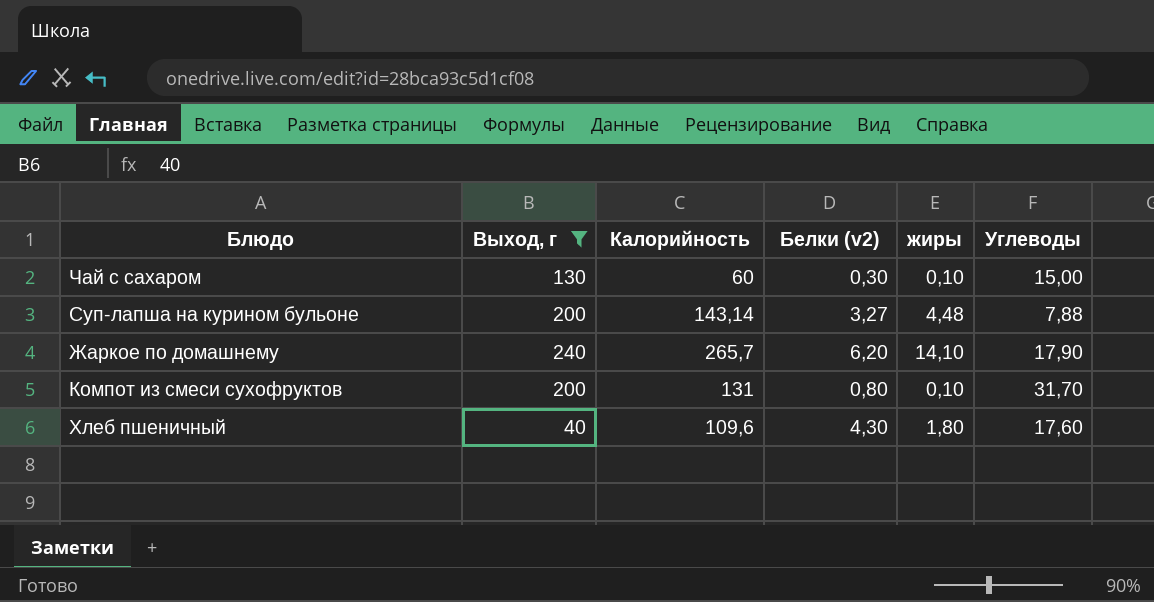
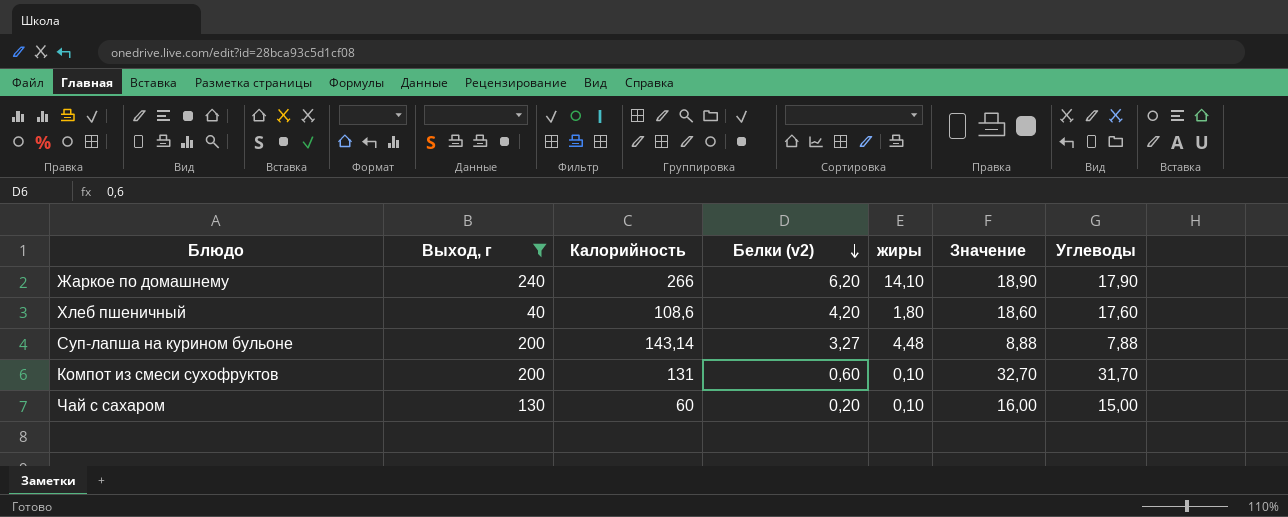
row order: none -> Белки (v2) descending
column Значение | formula: none -> [Углеводы] + 1
Жаркое по домашнему | Калорийность: 265,7 -> 266
Хлеб пшеничный | Калорийность: 109,6 -> 108,6
Хлеб пшеничный | Белки (v2): 4,30 -> 4,20
Компот из смеси сухофруктов | Белки (v2): 0,80 -> 0,60
Чай с сахаром | Белки (v2): 0,30 -> 0,20

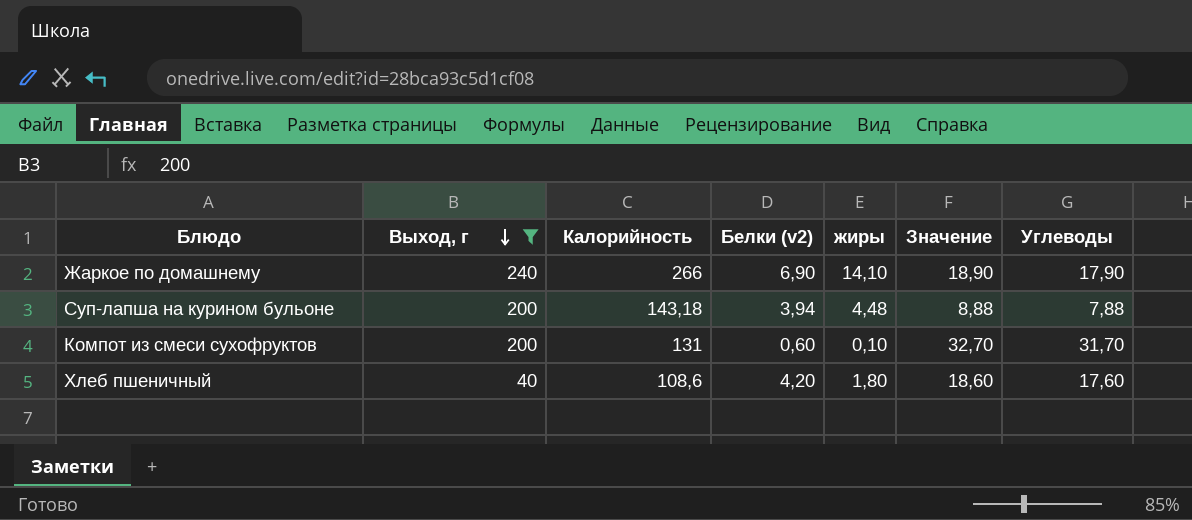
row order: Белки (v2) descending -> Выход, г descending
row Чай с сахаром: 130 | 60 | 0,20 | 0,10 | 16,00 | 15,00 -> none
Жаркое по домашнему | Белки (v2): 6,20 -> 6,90
Суп-лапша на курином бульоне | Калорийность: 143,14 -> 143,18
Суп-лапша на курином бульоне | Белки (v2): 3,27 -> 3,94

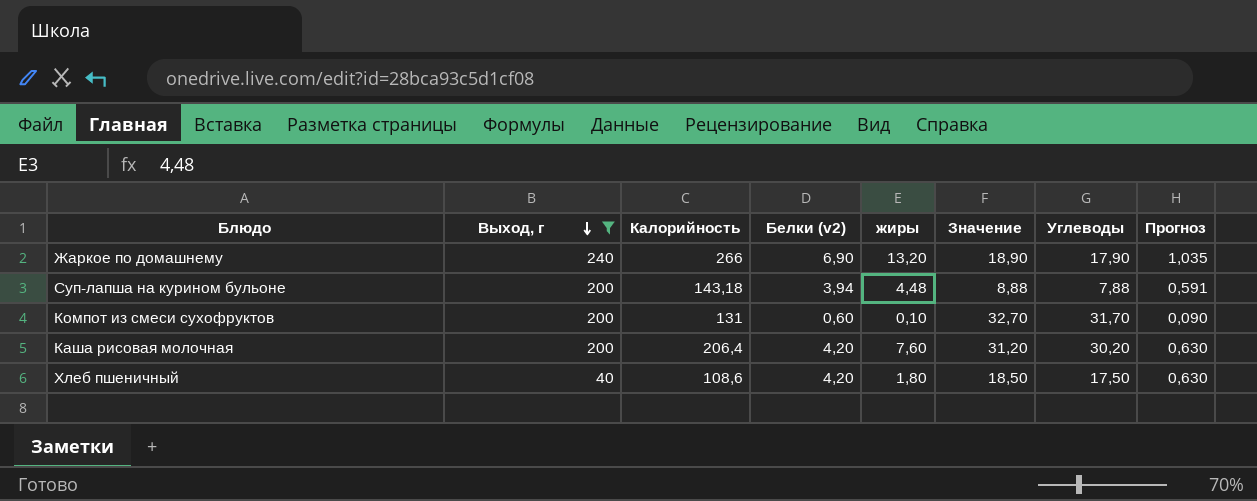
column Прогноз | formula: none -> [Белки (v2)] * 0,15
Жаркое по домашнему | жиры: 14,10 -> 13,20
row Каша рисовая молочная: none -> 200 | 206,4 | 4,20 | 7,60 | 31,20 | 30,20 | 0,630
Хлеб пшеничный | Значение: 18,60 -> 18,50
Хлеб пшеничный | Углеводы: 17,60 -> 17,50

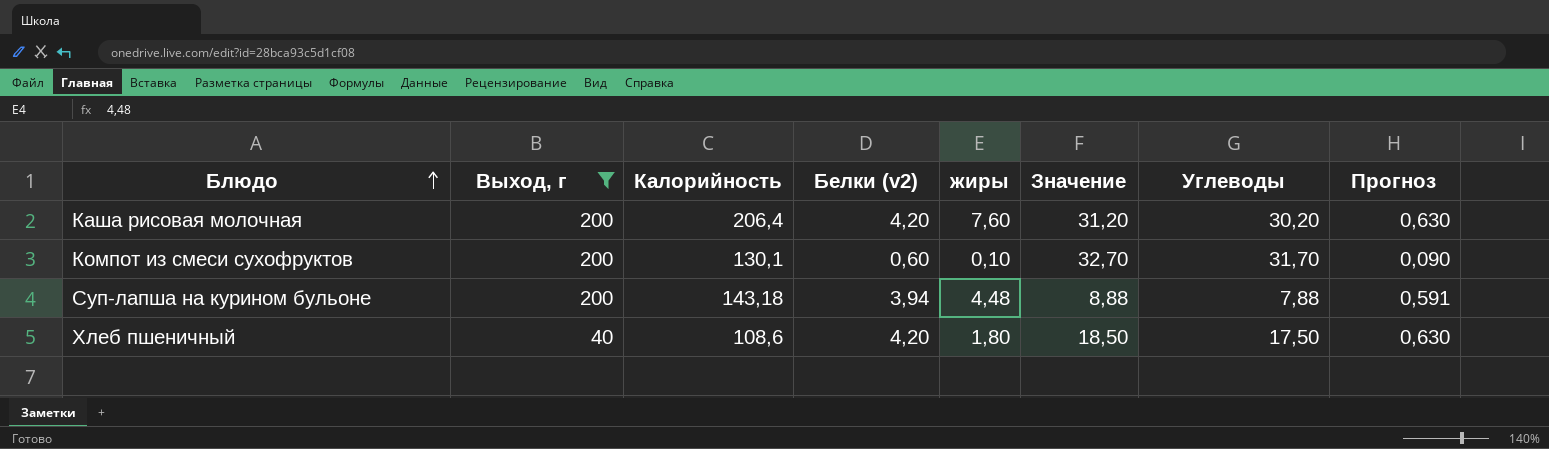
row order: Выход, г descending -> Блюдо ascending
row Жаркое по домашнему: 240 | 266 | 6,90 | 13,20 | 18,90 | 17,90 | 1,035 -> none
Компот из смеси сухофруктов | Калорийность: 131 -> 130,1

